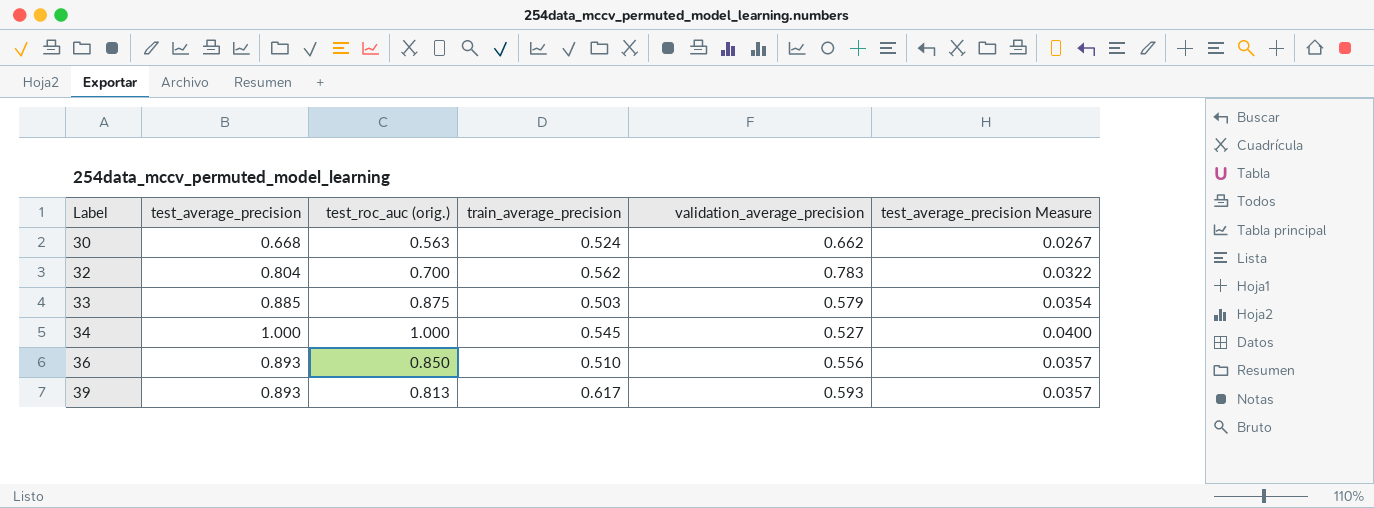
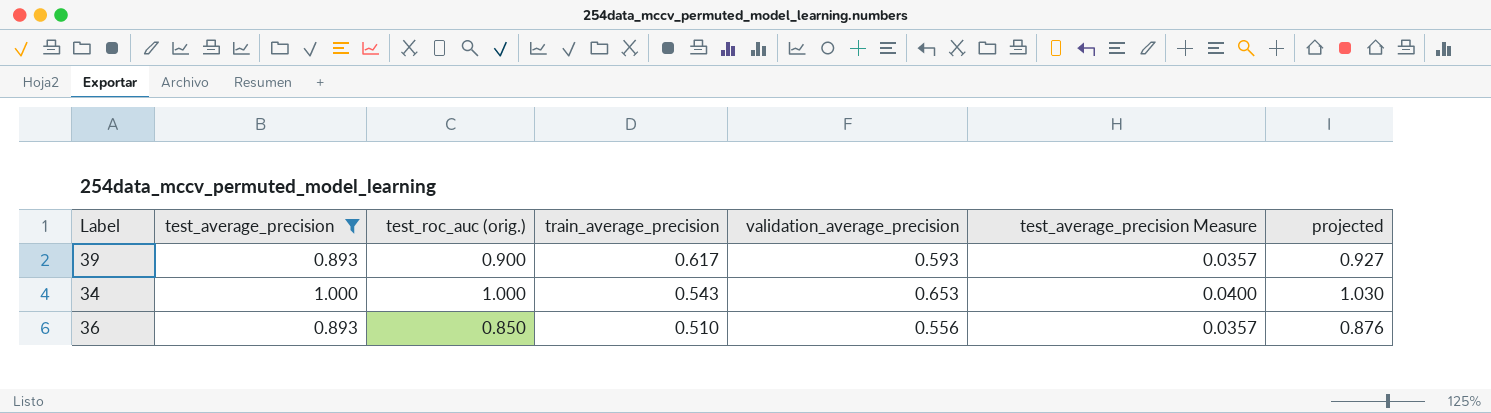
filter: none -> test_average_precision >= 0.893
row order: Label ascending -> train_average_precision descending
column projected | formula: none -> [test_roc_auc (orig.)] * 1.03
39 | test_roc_auc (orig.): 0.813 -> 0.900
34 | train_average_precision: 0.545 -> 0.543
34 | validation_average_precision: 0.527 -> 0.653

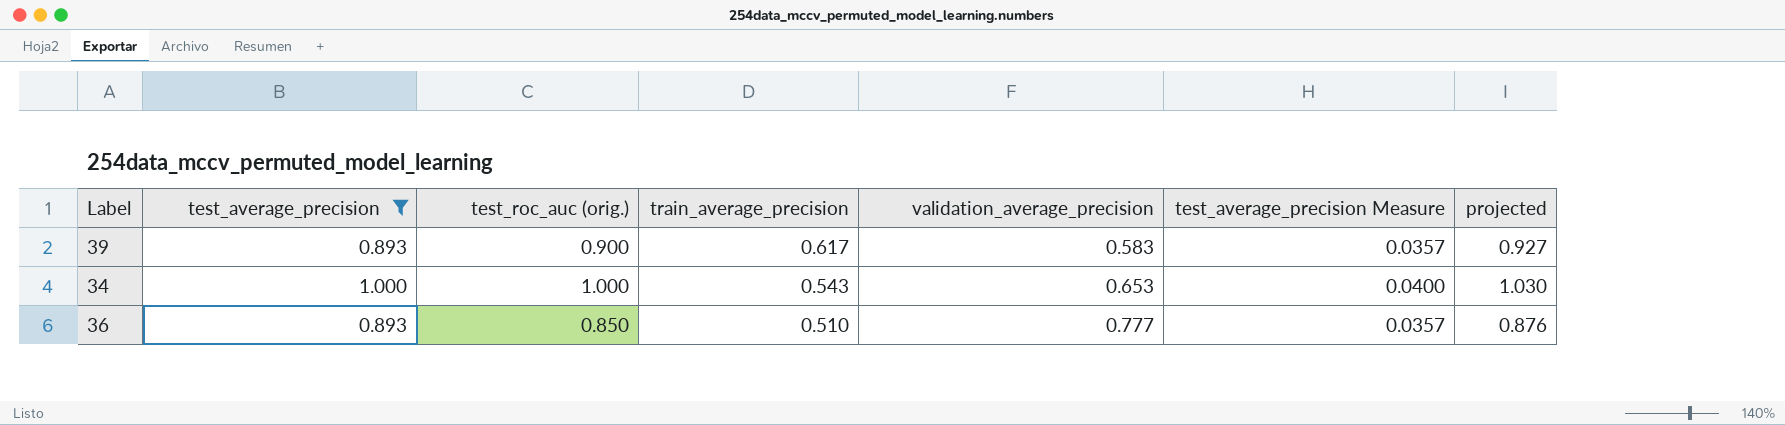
39 | validation_average_precision: 0.593 -> 0.583
36 | validation_average_precision: 0.556 -> 0.777

